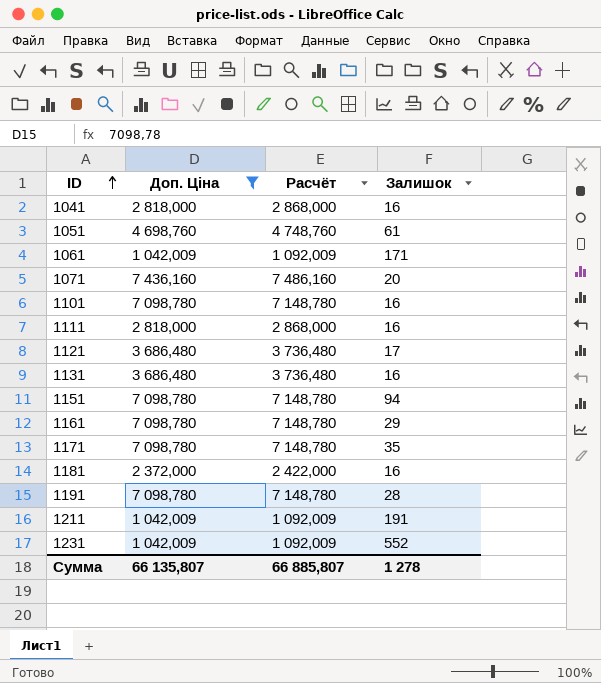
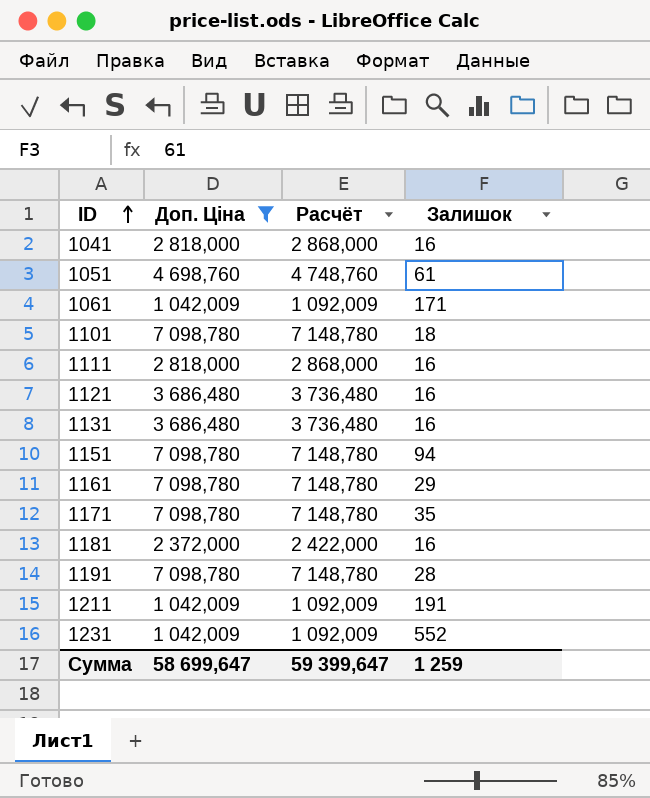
row 1071: 7 436,160 | 7 486,160 | 20 -> none
1101 | Залишок: 16 -> 18
1121 | Залишок: 17 -> 16
Сумма | Доп. Ціна: 66 135,807 -> 58 699,647
Сумма | Расчёт: 66 885,807 -> 59 399,647
Сумма | Залишок: 1 278 -> 1 259

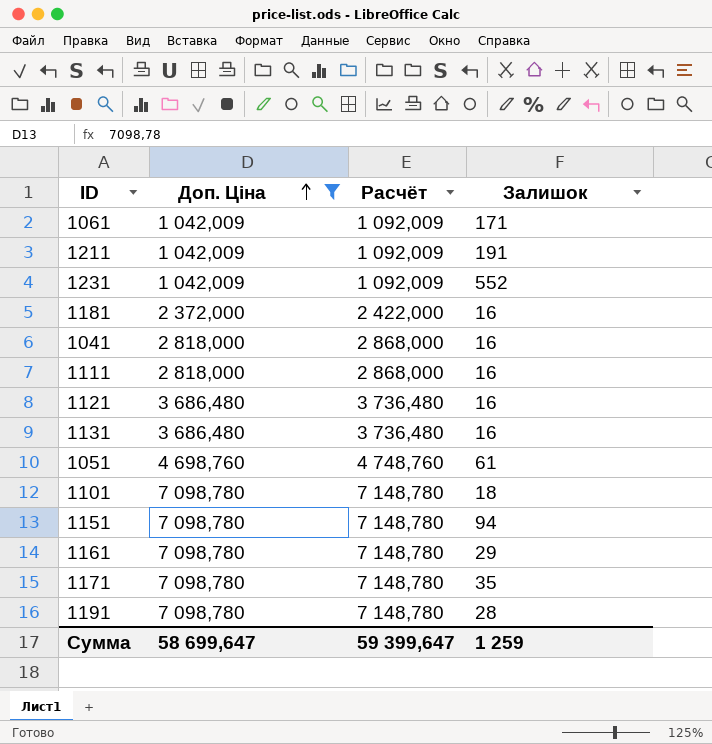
row order: ID ascending -> Доп. Ціна ascending

